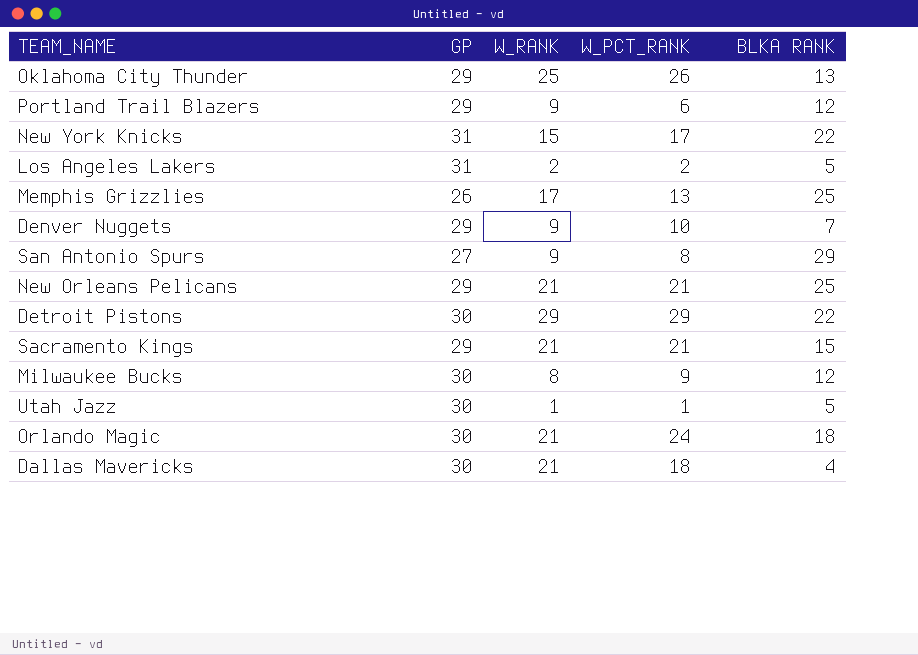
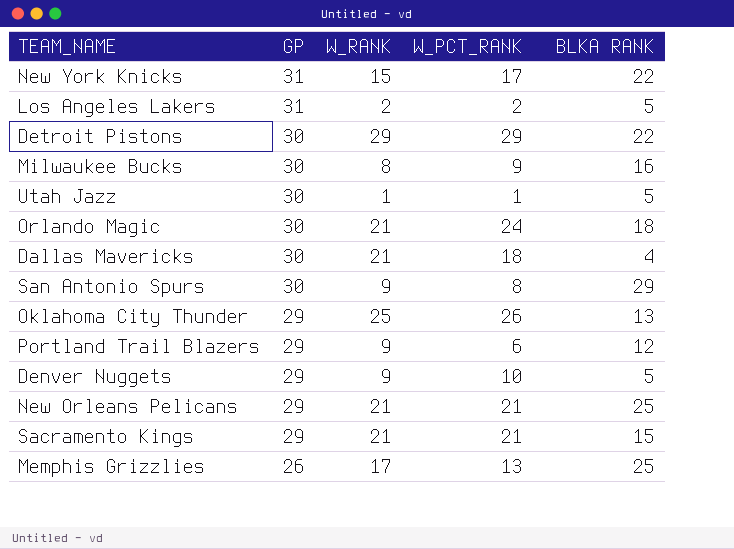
row order: none -> GP descending
Milwaukee Bucks | BLKA RANK: 12 -> 16
San Antonio Spurs | GP: 27 -> 30
Denver Nuggets | BLKA RANK: 7 -> 5

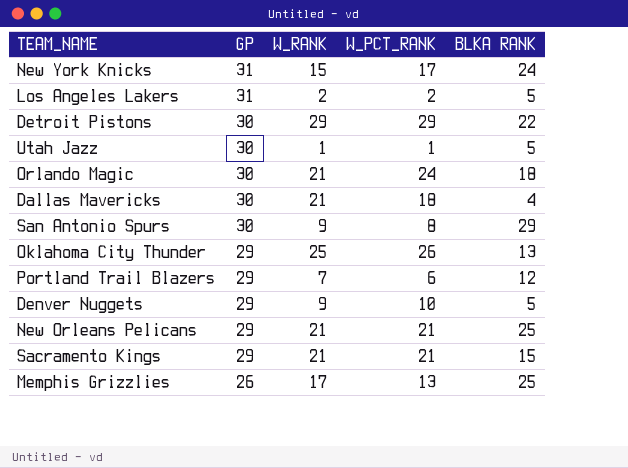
row Milwaukee Bucks: 30 | 8 | 9 | 16 -> none
New York Knicks | BLKA RANK: 22 -> 24
Portland Trail Blazers | W_RANK: 9 -> 7

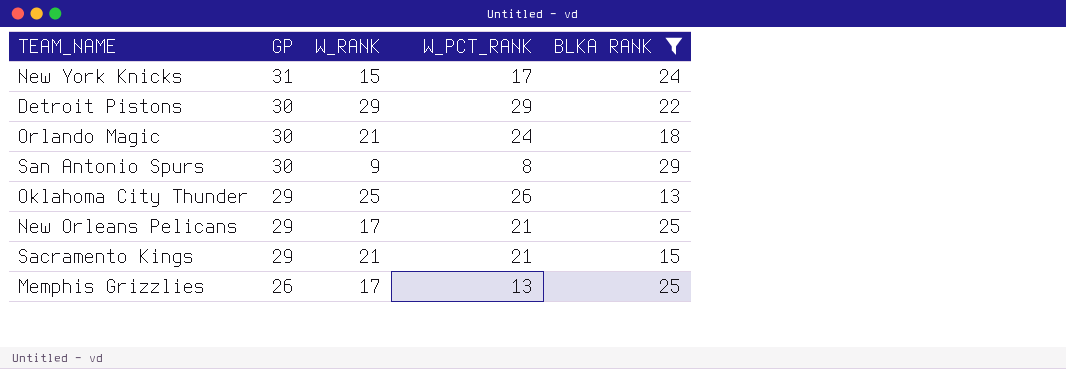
filter: none -> BLKA RANK >= 13
New Orleans Pelicans | W_RANK: 21 -> 17

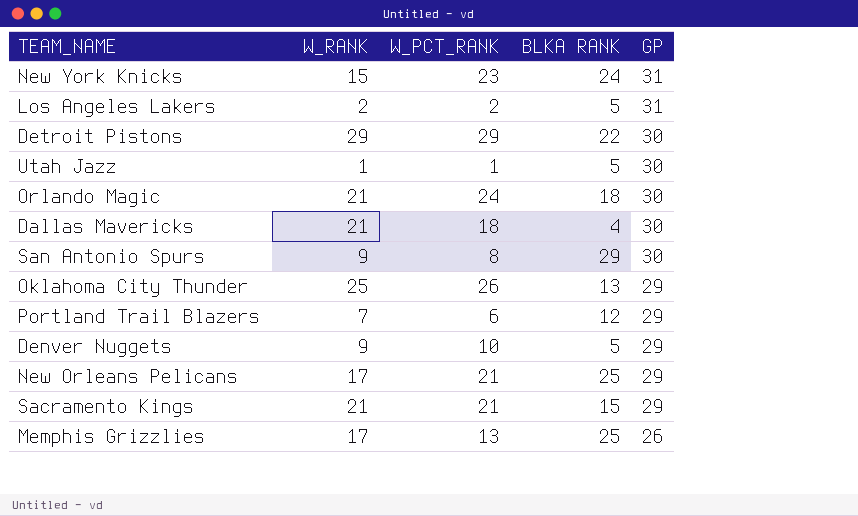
filter: BLKA RANK >= 13 -> none
column GP | position: 2 -> 5
New York Knicks | W_PCT_RANK: 17 -> 23

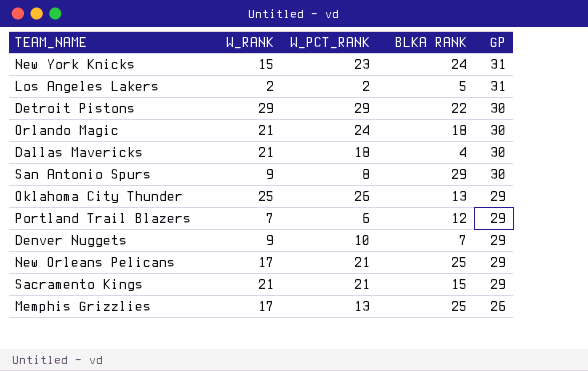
row Utah Jazz: 1 | 1 | 5 | 30 -> none
Denver Nuggets | BLKA RANK: 5 -> 7

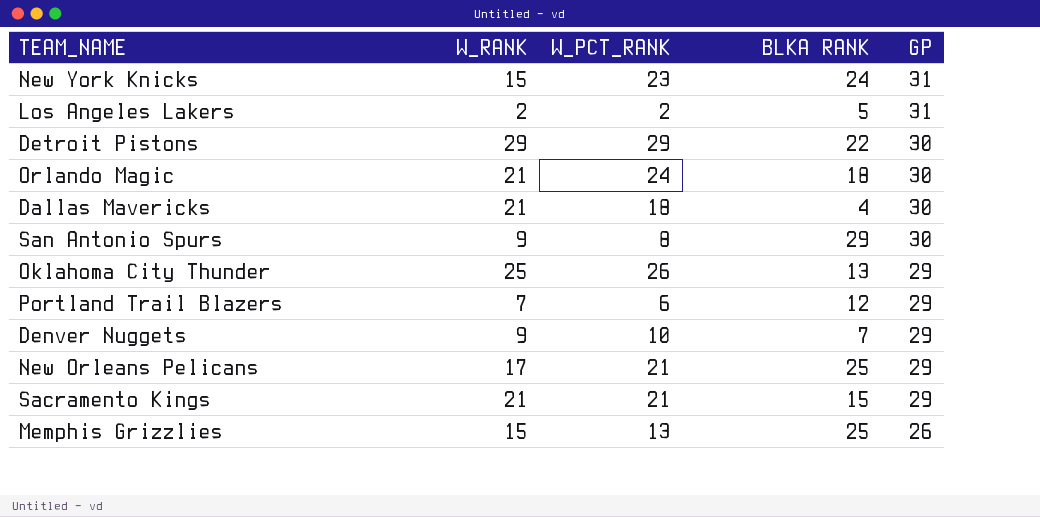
Memphis Grizzlies | W_RANK: 17 -> 15

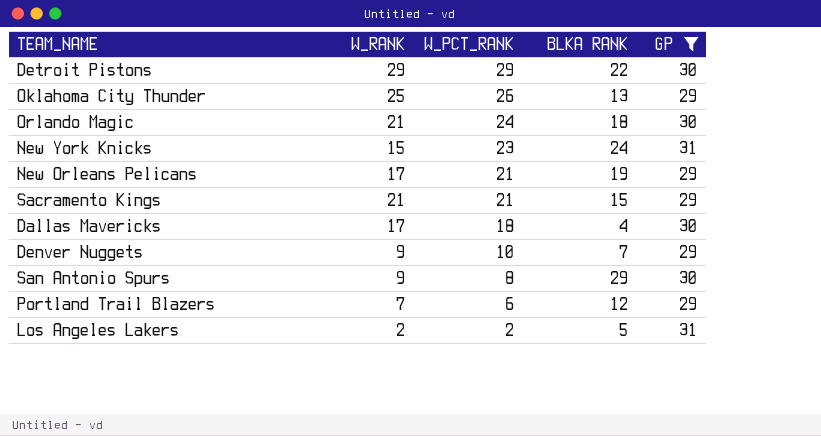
filter: none -> GP != 26
row order: GP descending -> W_PCT_RANK descending
New Orleans Pelicans | BLKA RANK: 25 -> 19
Dallas Mavericks | W_RANK: 21 -> 17

